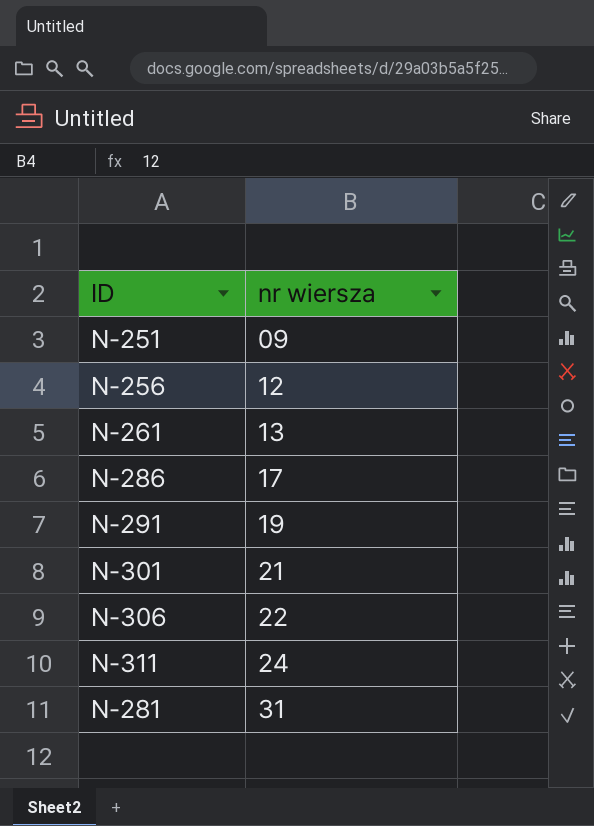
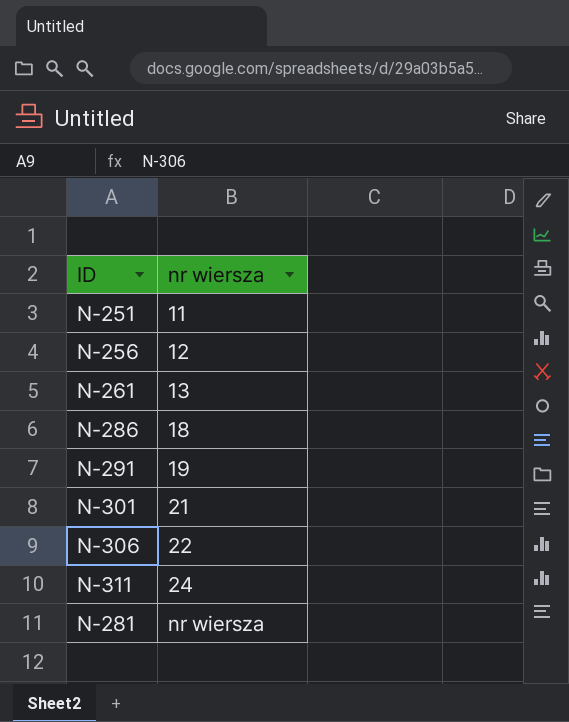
N-251 | nr wiersza: 09 -> 11
N-286 | nr wiersza: 17 -> 18
N-281 | nr wiersza: 31 -> nr wiersza

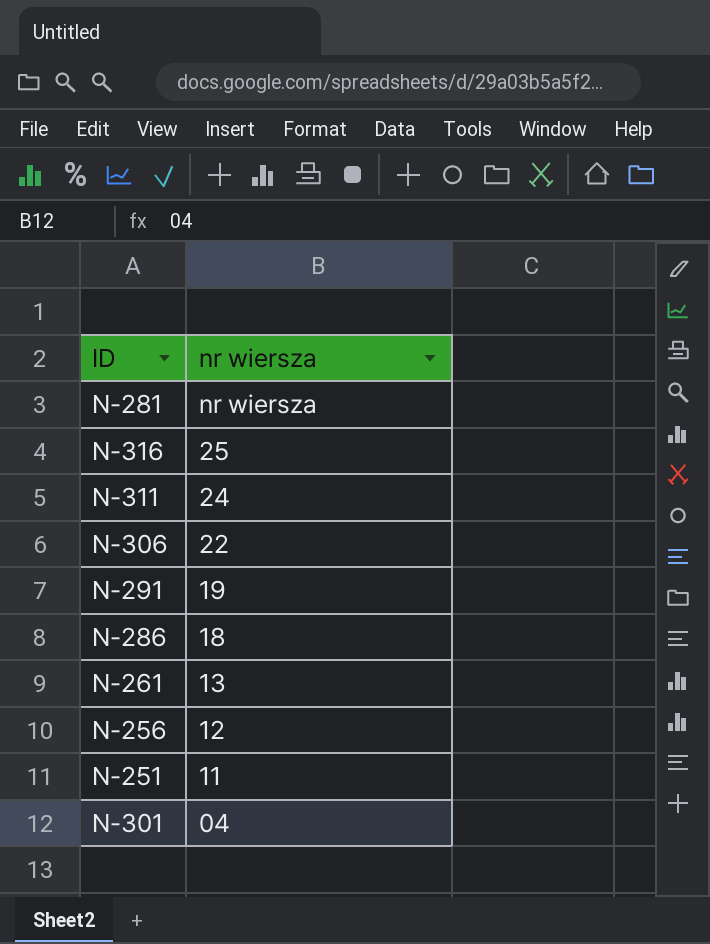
row order: nr wiersza ascending -> nr wiersza descending
row N-316: none -> 25
N-301 | nr wiersza: 21 -> 04

